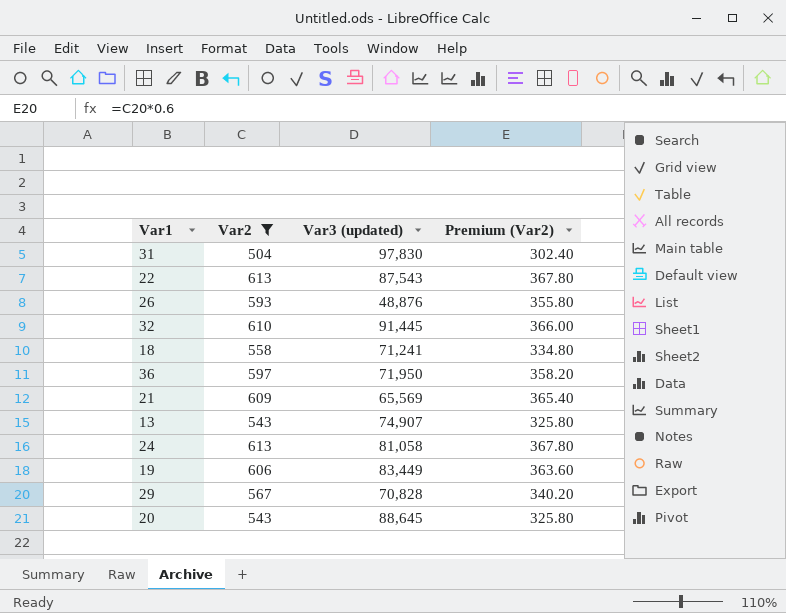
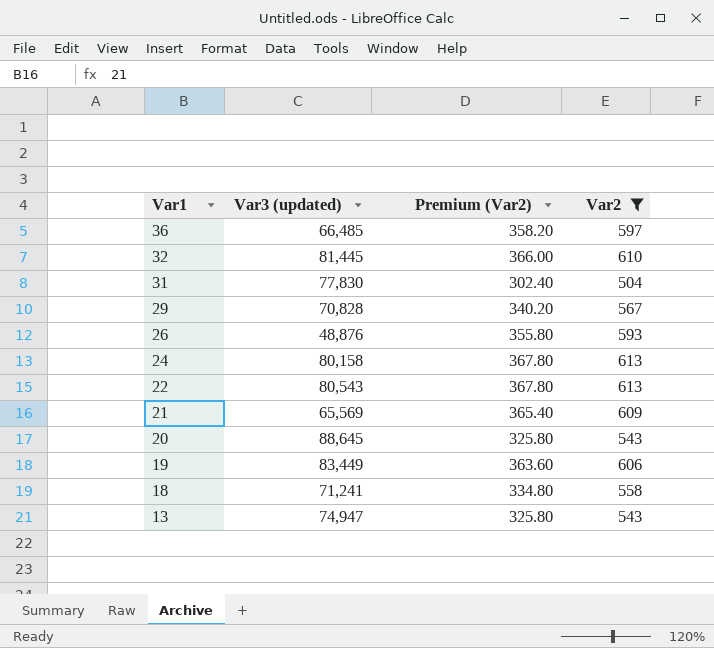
row order: none -> Var1 descending
column Var2 | position: 2 -> 4
36 | Var3 (updated): 71,950 -> 66,485
32 | Var3 (updated): 91,445 -> 81,445
31 | Var3 (updated): 97,830 -> 77,830
24 | Var3 (updated): 81,058 -> 80,158
22 | Var3 (updated): 87,543 -> 80,543
13 | Var3 (updated): 74,907 -> 74,947

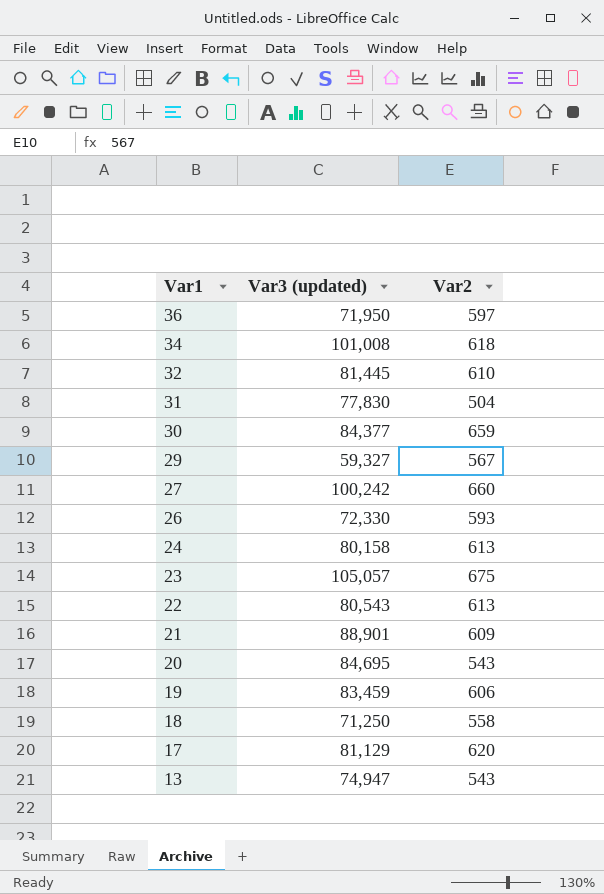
filter: Var2 <= 613 -> none
column Premium (Var2) | formula: [Var2] * 0.6 -> none
36 | Var3 (updated): 66,485 -> 71,950
29 | Var3 (updated): 70,828 -> 59,327
26 | Var3 (updated): 48,876 -> 72,330
21 | Var3 (updated): 65,569 -> 88,901
20 | Var3 (updated): 88,645 -> 84,695
19 | Var3 (updated): 83,449 -> 83,459
18 | Var3 (updated): 71,241 -> 71,250

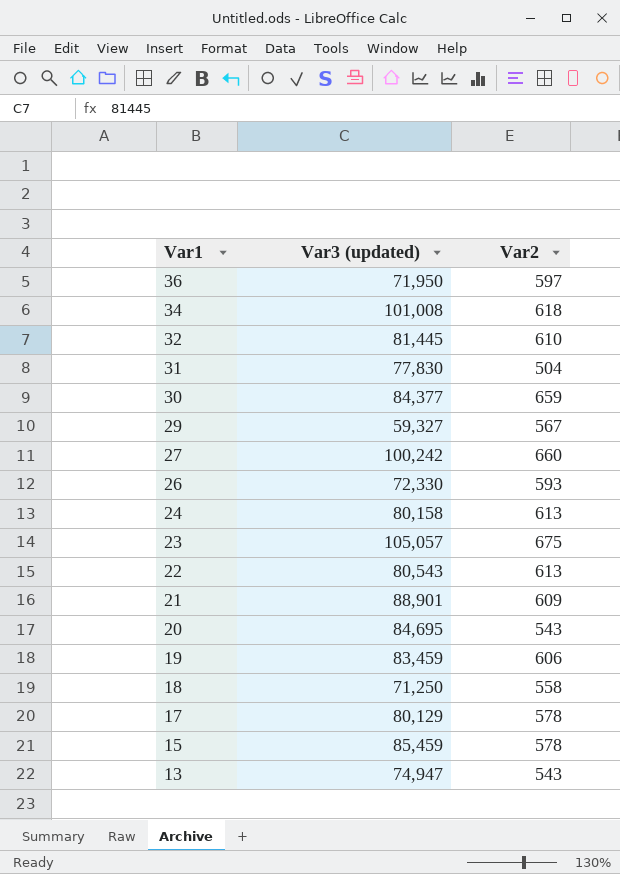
17 | Var3 (updated): 81,129 -> 80,129
17 | Var2: 620 -> 578
row 15: none -> 85,459 | 578

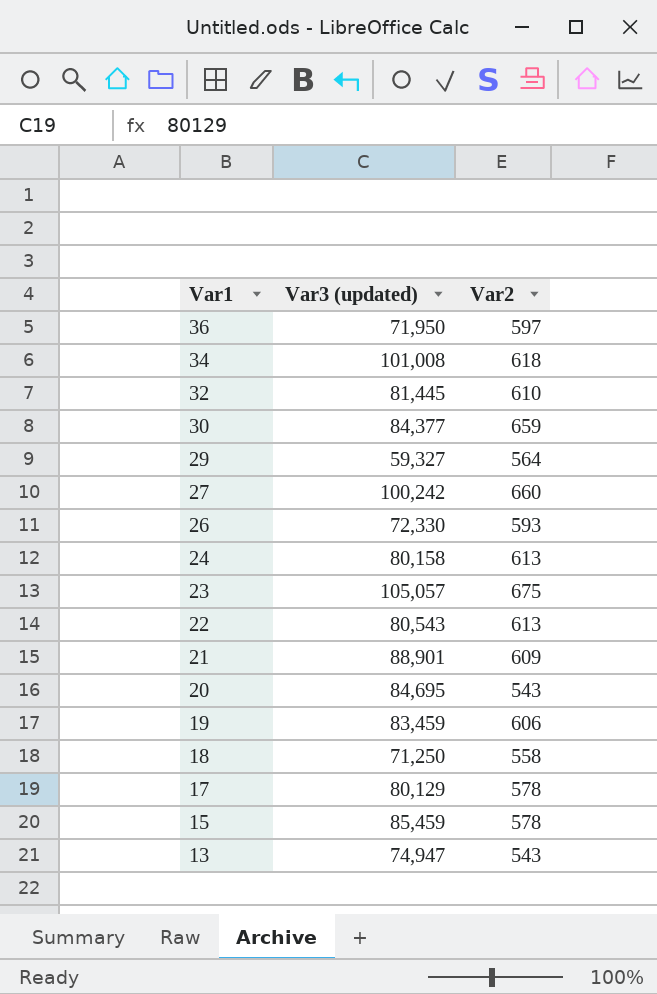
row 31: 77,830 | 504 -> none
29 | Var2: 567 -> 564

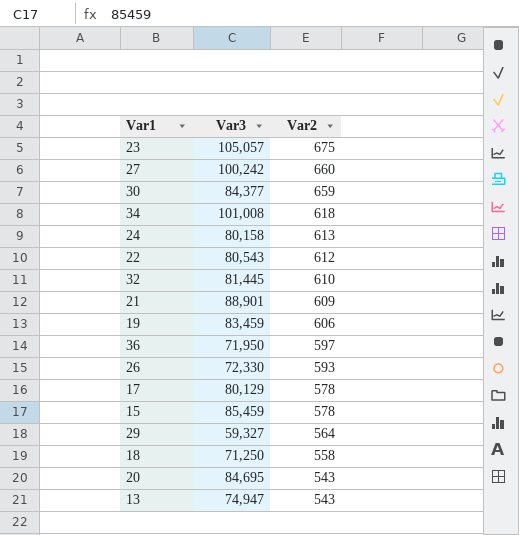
row order: Var1 descending -> Var2 descending
column name: Var3 (updated) -> Var3
22 | Var2: 613 -> 612

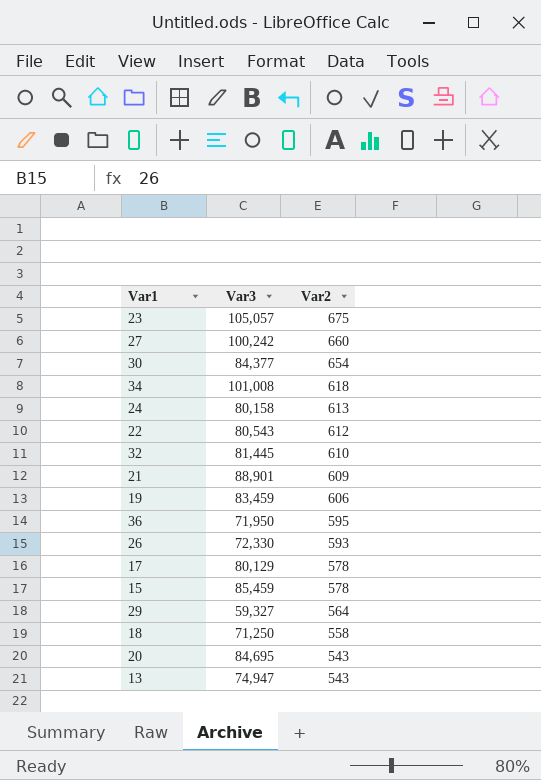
30 | Var2: 659 -> 654
36 | Var2: 597 -> 595

